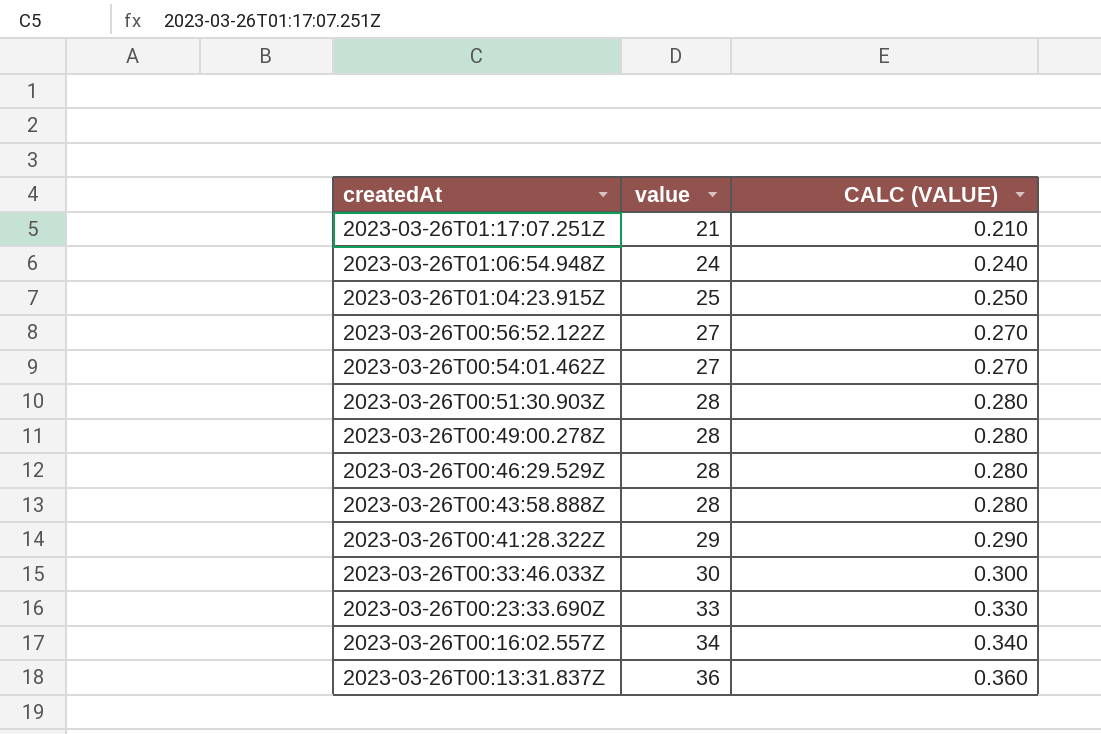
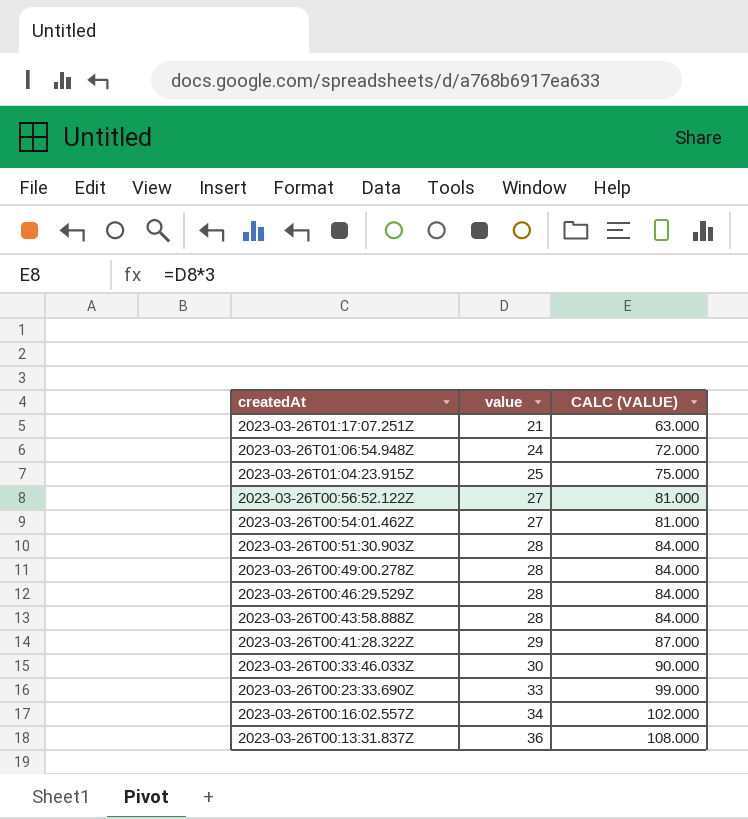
column CALC (VALUE) | formula: [value] * 0.01 -> [value] * 3

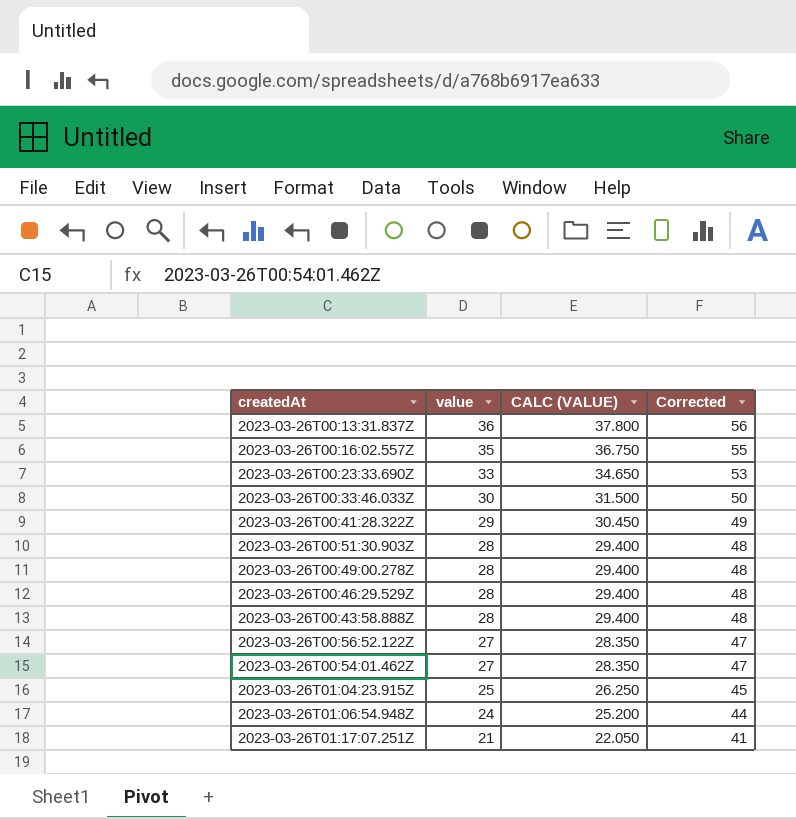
row order: createdAt descending -> value descending
column CALC (VALUE) | formula: [value] * 3 -> [value] * 1.05
column Corrected | formula: none -> [value] + 20
2023-03-26T00:16:02.557Z | value: 34 -> 35

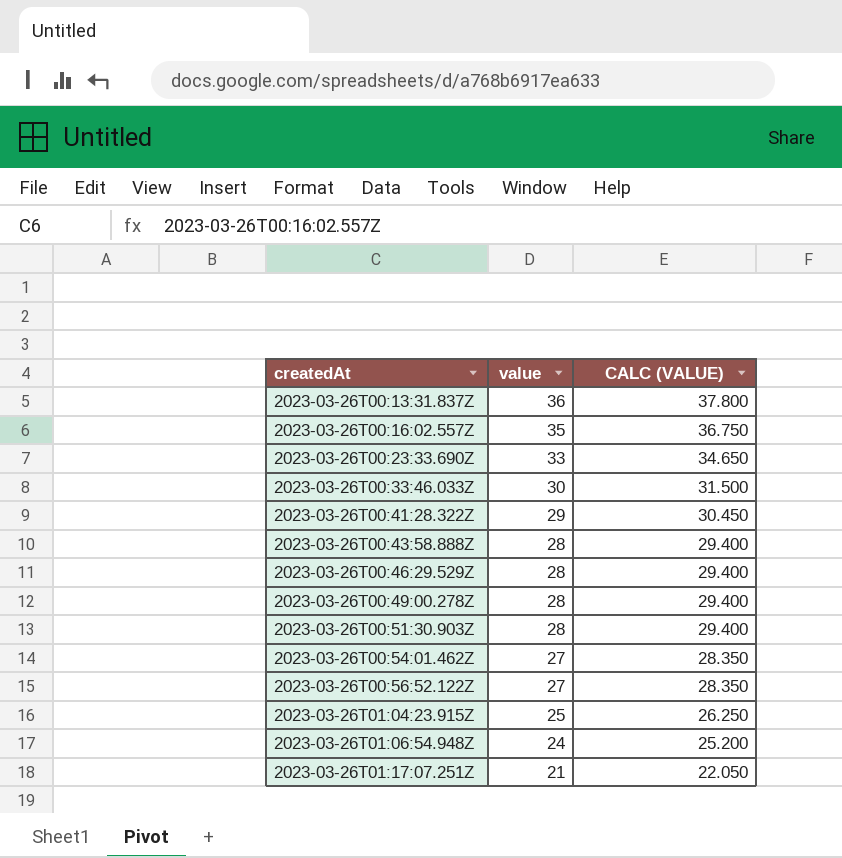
row order: value descending -> createdAt ascending
column Corrected | formula: [value] + 20 -> none

